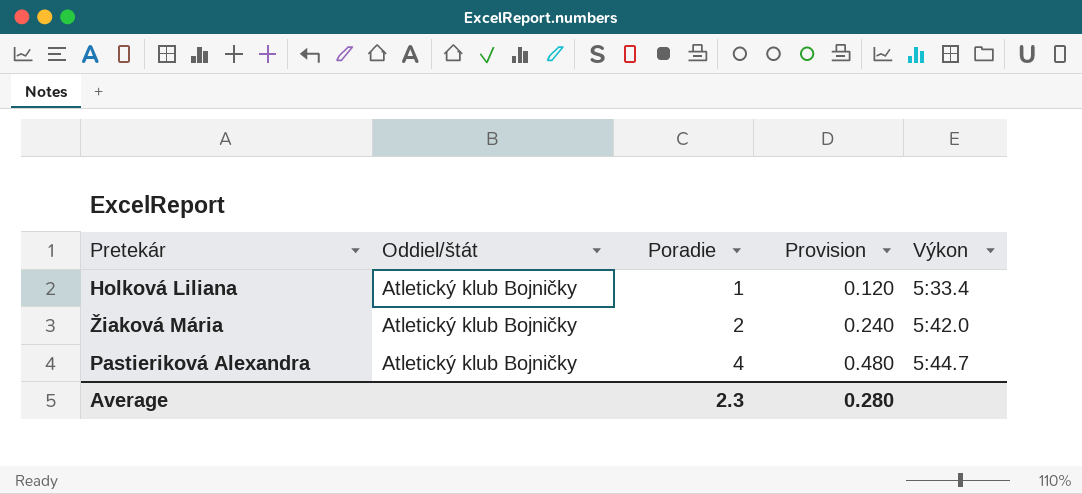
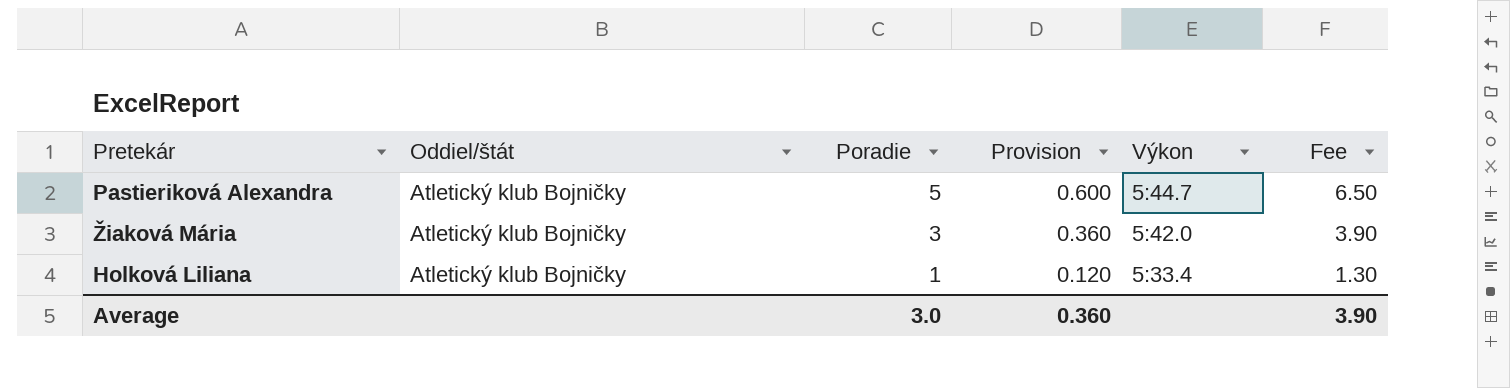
row order: Poradie ascending -> Poradie descending
column Fee | formula: none -> [Poradie] * 1.3
Pastieriková Alexandra | Poradie: 4 -> 5
Pastieriková Alexandra | Provision: 0.480 -> 0.600
Žiaková Mária | Poradie: 2 -> 3
Žiaková Mária | Provision: 0.240 -> 0.360
Average | Poradie: 2.3 -> 3.0
Average | Provision: 0.280 -> 0.360

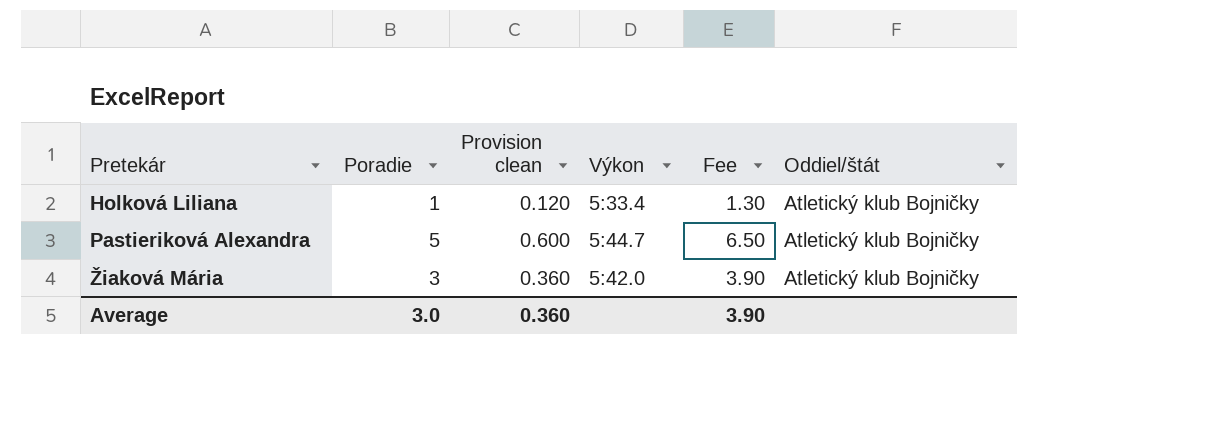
row order: Poradie descending -> Pretekár ascending
column name: Provision -> Provision clean
column Oddiel/štát | position: 2 -> 6

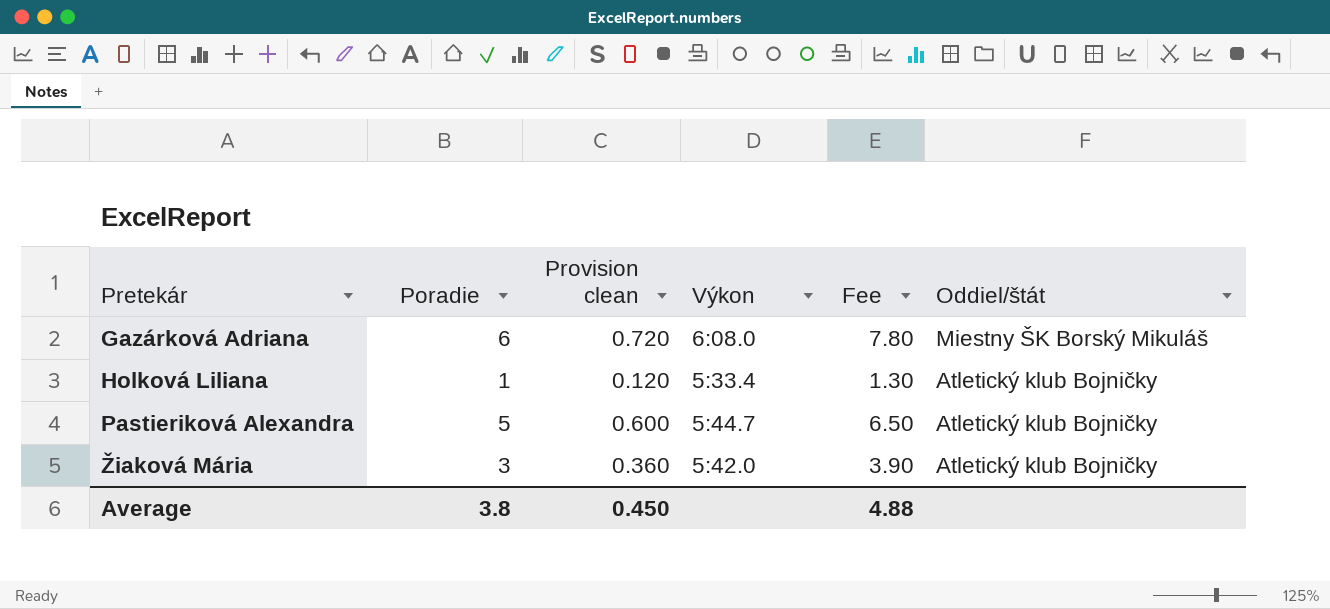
row Gazárková Adriana: none -> 6 | 0.720 | 6:08.0 | 7.80 | Miestny ŠK Borský Mikuláš
Average | Poradie: 3.0 -> 3.8
Average | Provision clean: 0.360 -> 0.450
Average | Fee: 3.90 -> 4.88

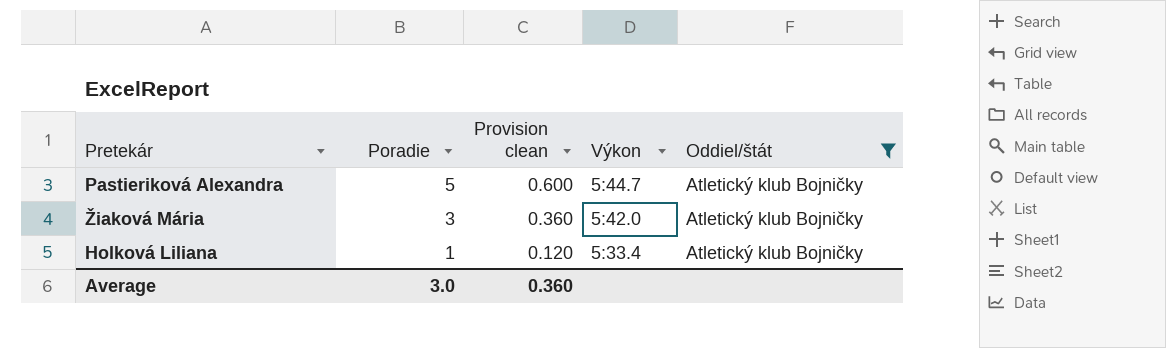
filter: none -> Oddiel/štát = Atletický klub Bojničky
row order: Pretekár ascending -> Poradie descending
column Fee | formula: [Poradie] * 1.3 -> none
Average | Poradie: 3.8 -> 3.0
Average | Provision clean: 0.450 -> 0.360

